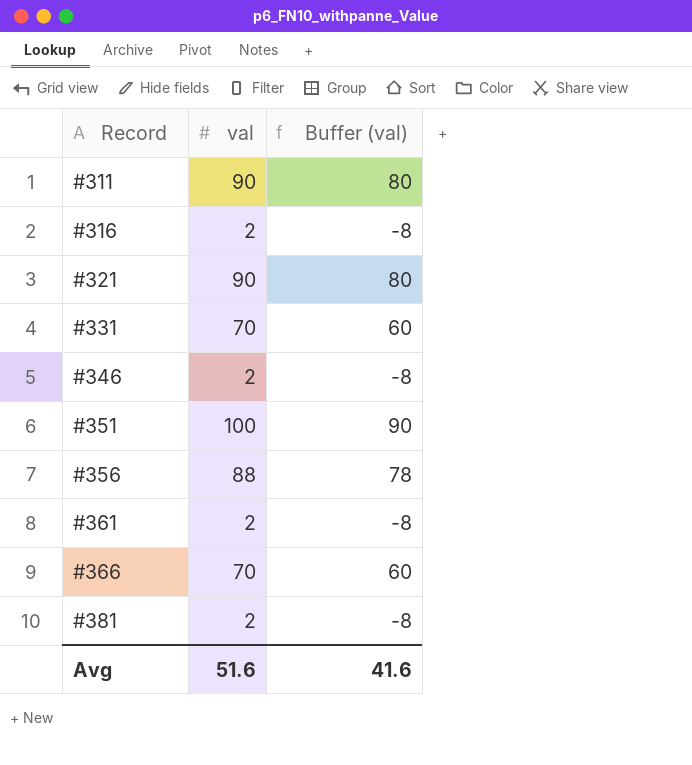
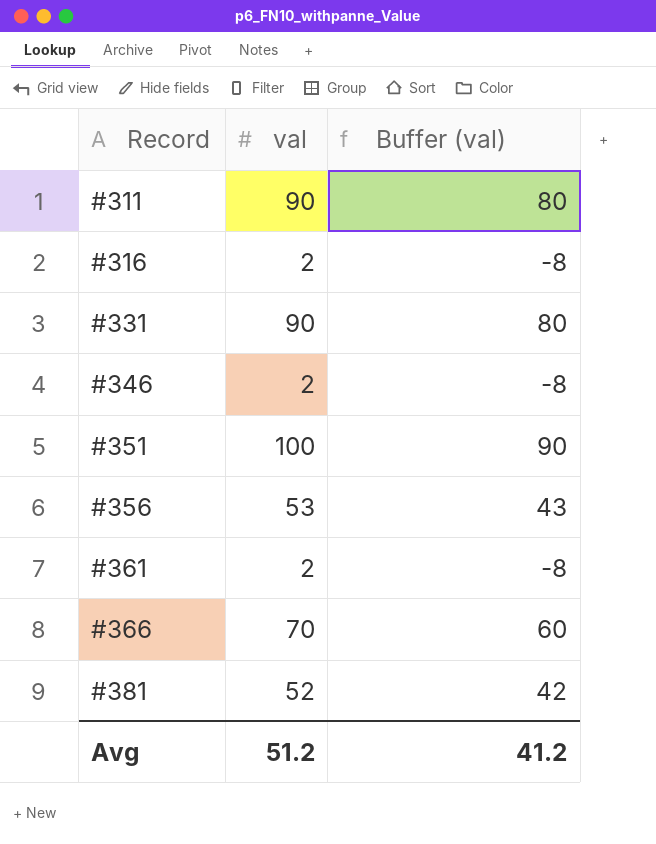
row #321: 90 | 80 -> none
#331 | val: 70 -> 90
#331 | Buffer (val): 60 -> 80
#356 | val: 88 -> 53
#356 | Buffer (val): 78 -> 43
#381 | val: 2 -> 52
#381 | Buffer (val): -8 -> 42
Avg | val: 51.6 -> 51.2
Avg | Buffer (val): 41.6 -> 41.2

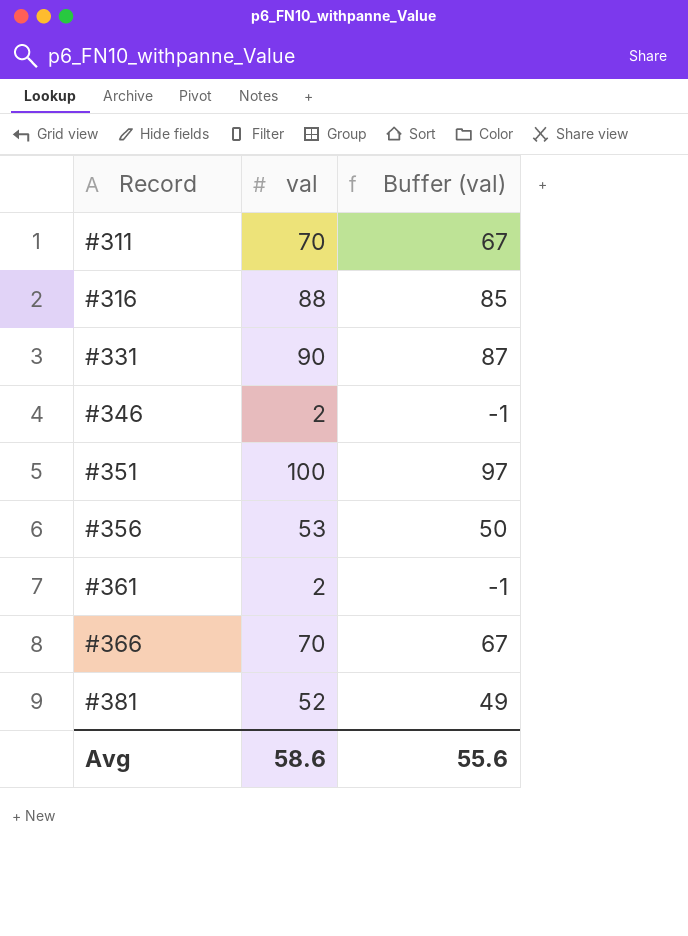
column Buffer (val) | formula: [val] - 10 -> [val] - 3
#311 | val: 90 -> 70
#316 | val: 2 -> 88
Avg | val: 51.2 -> 58.6
Avg | Buffer (val): 41.2 -> 55.6

